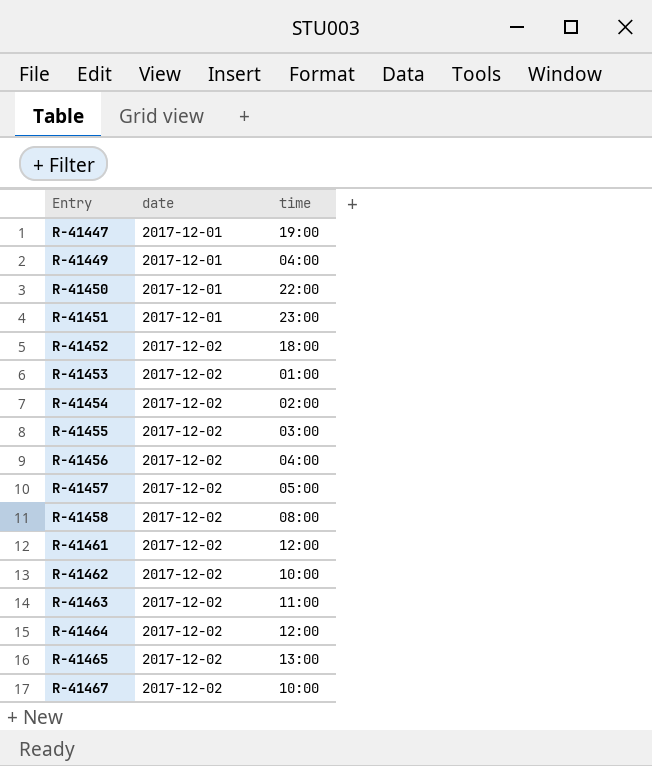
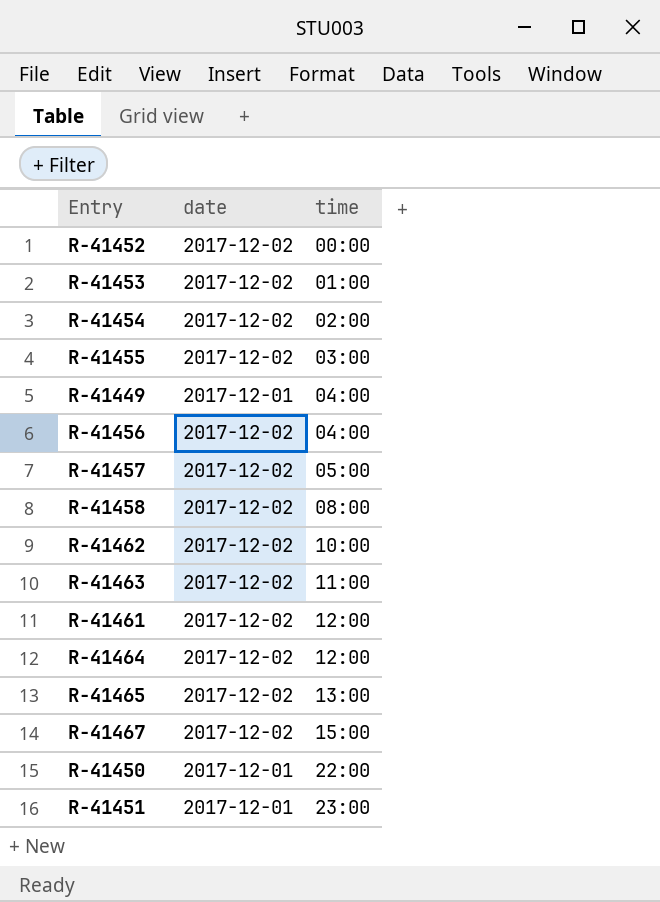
row order: Entry ascending -> time ascending
row R-41447: 2017-12-01 | 19:00 -> none
R-41452 | time: 18:00 -> 00:00
R-41467 | time: 10:00 -> 15:00

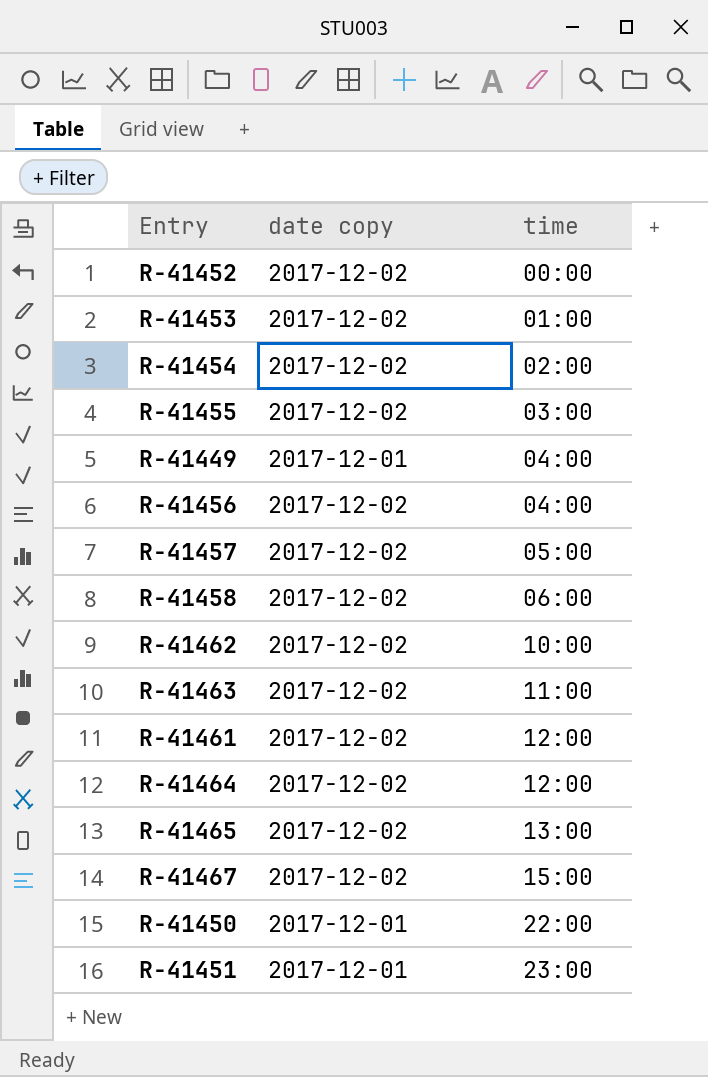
column name: date -> date copy
R-41458 | time: 08:00 -> 06:00

